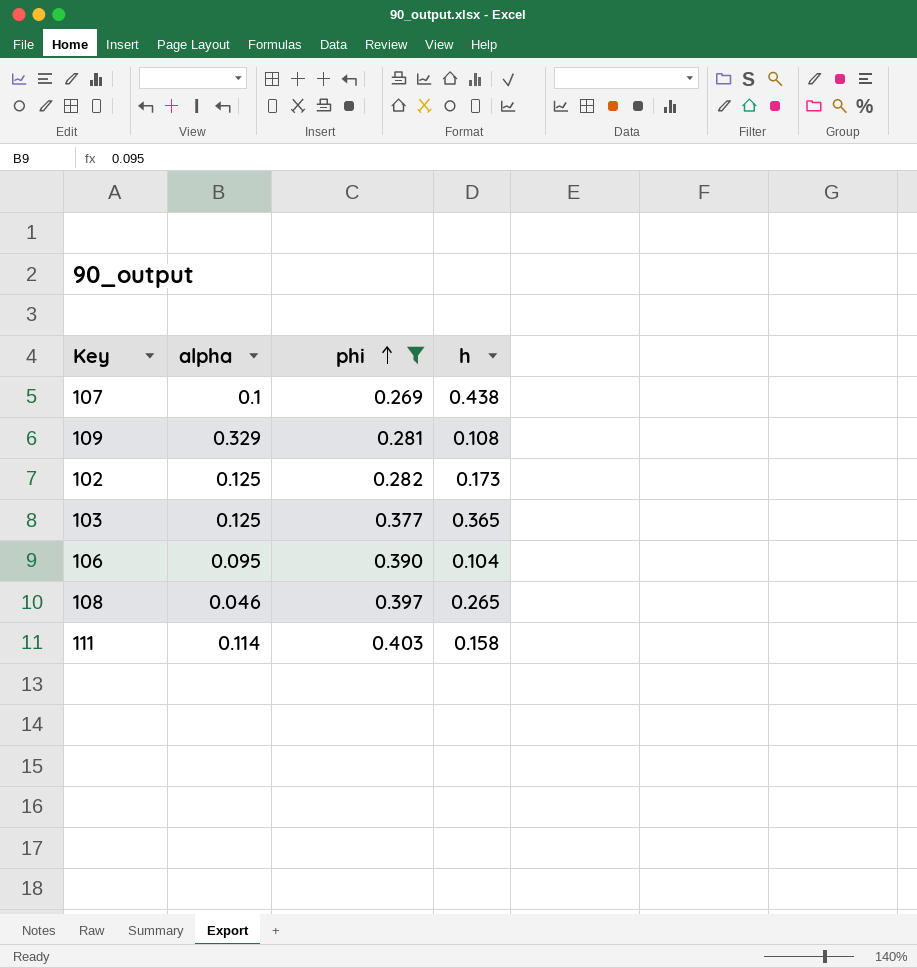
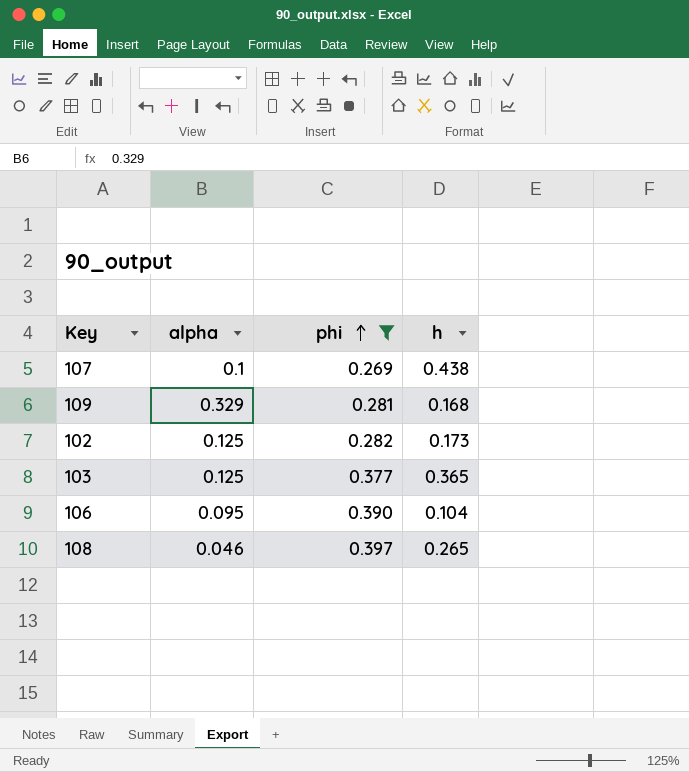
row 111: 0.114 | 0.403 | 0.158 -> none
109 | h: 0.108 -> 0.168

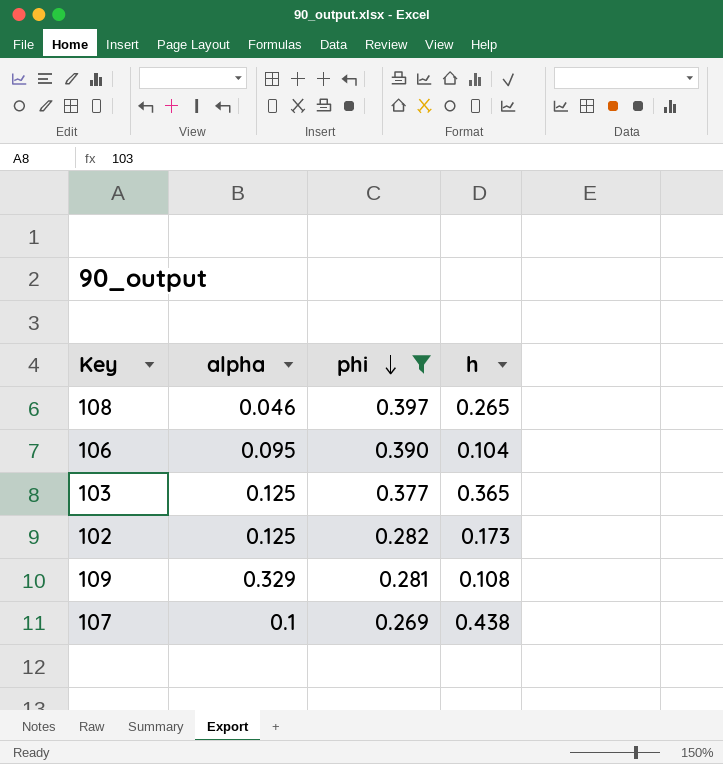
row order: phi ascending -> phi descending
109 | h: 0.168 -> 0.108

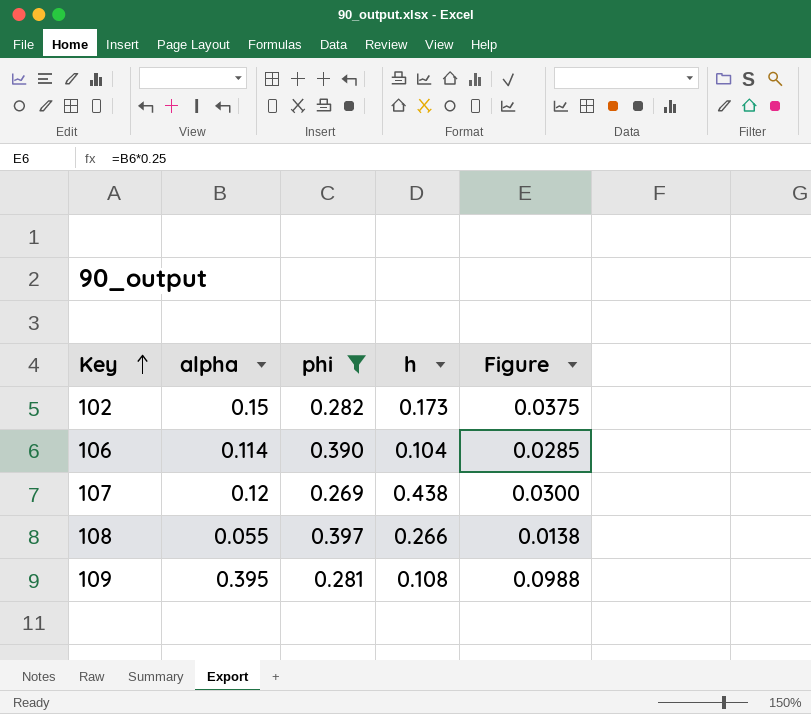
row order: phi descending -> Key ascending
column Figure | formula: none -> [alpha] * 0.25
row 103: 0.125 | 0.377 | 0.365 -> none
102 | alpha: 0.125 -> 0.15
106 | alpha: 0.095 -> 0.114
107 | alpha: 0.1 -> 0.12
108 | alpha: 0.046 -> 0.055
108 | h: 0.265 -> 0.266
109 | alpha: 0.329 -> 0.395

